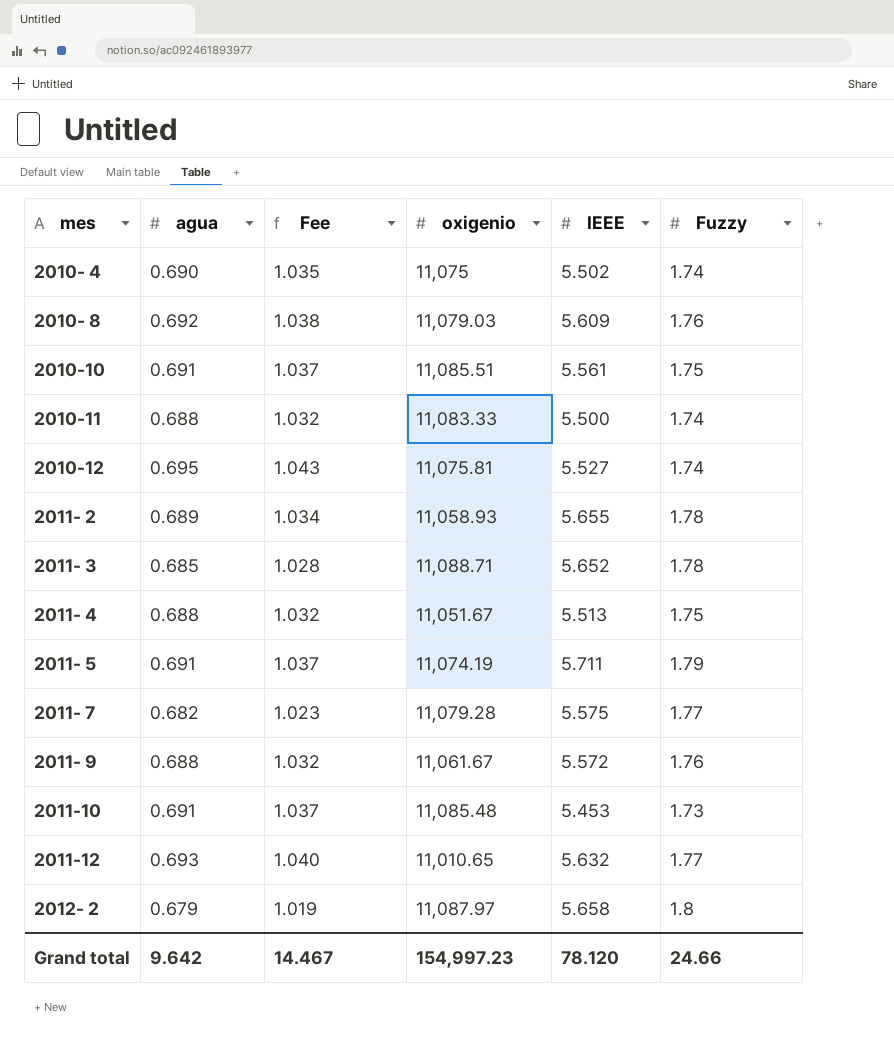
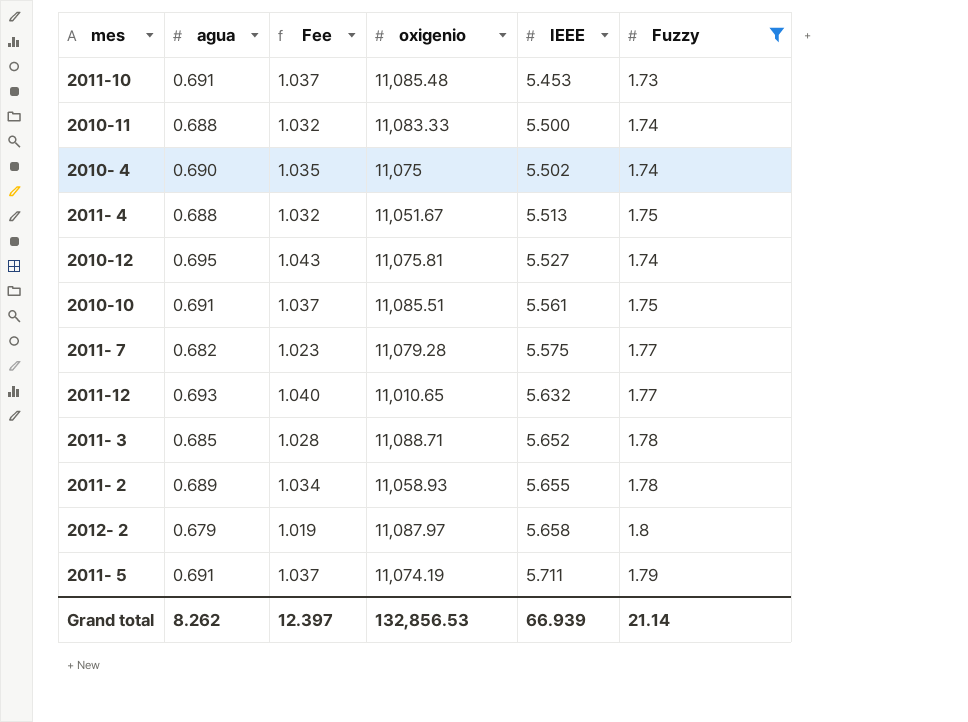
filter: none -> Fuzzy != 1.76
row order: none -> IEEE ascending
Grand total | agua: 9.642 -> 8.262
Grand total | Fee: 14.467 -> 12.397
Grand total | oxigenio: 154,997.23 -> 132,856.53
Grand total | IEEE: 78.120 -> 66.939
Grand total | Fuzzy: 24.66 -> 21.14

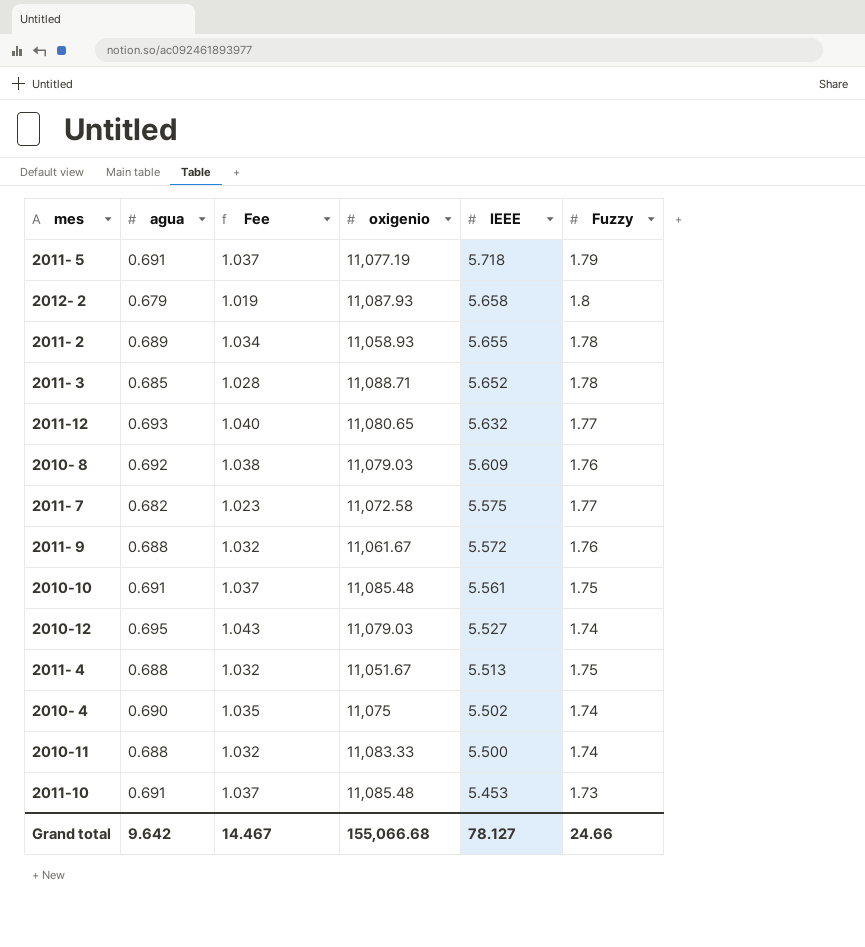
filter: Fuzzy != 1.76 -> none
row order: IEEE ascending -> IEEE descending
2011- 5 | oxigenio: 11,074.19 -> 11,077.19
2011- 5 | IEEE: 5.711 -> 5.718
2012- 2 | oxigenio: 11,087.97 -> 11,087.93
2011-12 | oxigenio: 11,010.65 -> 11,080.65
2011- 7 | oxigenio: 11,079.28 -> 11,072.58
2010-10 | oxigenio: 11,085.51 -> 11,085.48
2010-12 | oxigenio: 11,075.81 -> 11,079.03
Grand total | agua: 8.262 -> 9.642
Grand total | Fee: 12.397 -> 14.467
Grand total | oxigenio: 132,856.53 -> 155,066.68
Grand total | IEEE: 66.939 -> 78.127
Grand total | Fuzzy: 21.14 -> 24.66

